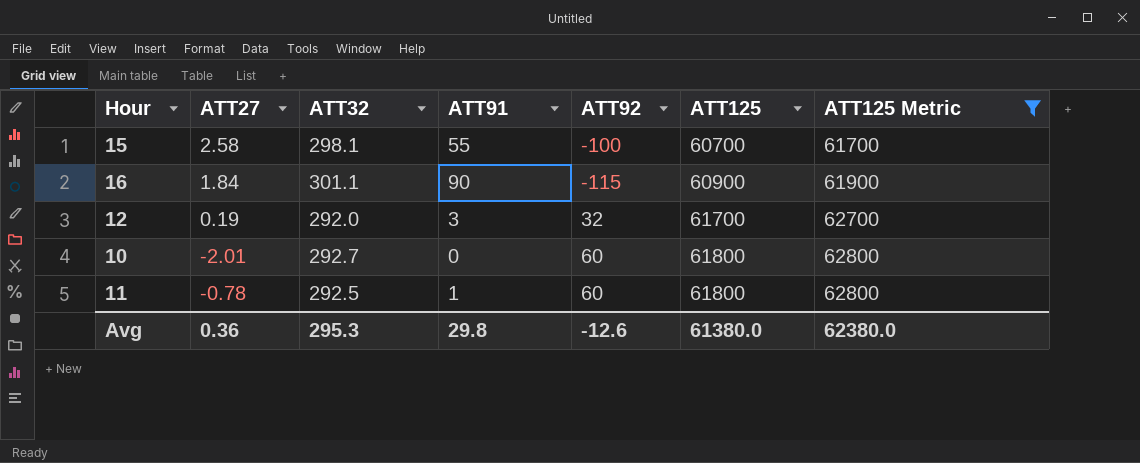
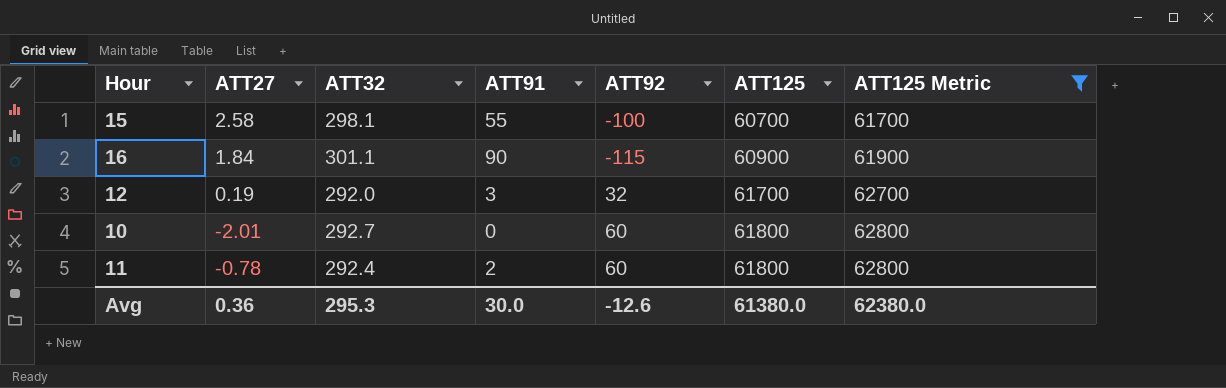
11 | ATT32: 292.5 -> 292.4
11 | ATT91: 1 -> 2
Avg | ATT91: 29.8 -> 30.0

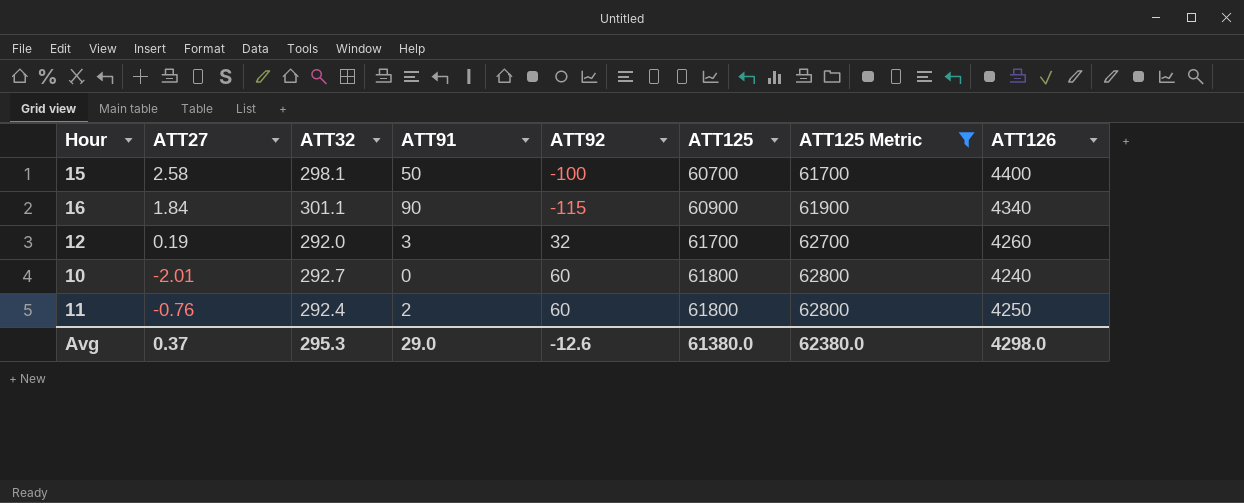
column ATT126 | position: none -> 8
15 | ATT91: 55 -> 50
11 | ATT27: -0.78 -> -0.76
Avg | ATT27: 0.36 -> 0.37
Avg | ATT91: 30.0 -> 29.0

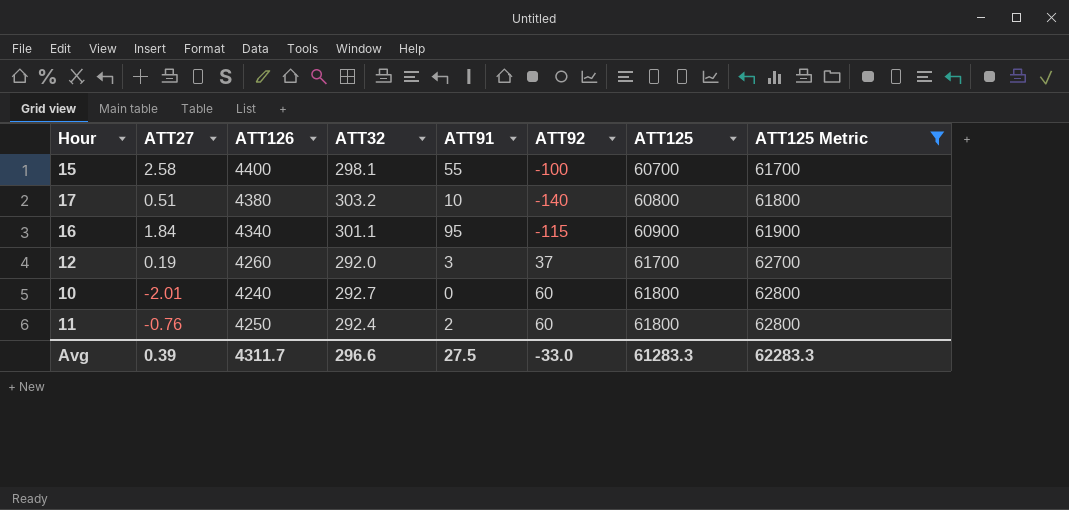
column ATT126 | position: 8 -> 3
15 | ATT91: 50 -> 55
row 17: none -> 0.51 | 4380 | 303.2 | 10 | -140 | 60800 | 61800
16 | ATT91: 90 -> 95
12 | ATT92: 32 -> 37
Avg | ATT27: 0.37 -> 0.39
Avg | ATT126: 4298.0 -> 4311.7
Avg | ATT32: 295.3 -> 296.6
Avg | ATT91: 29.0 -> 27.5
Avg | ATT92: -12.6 -> -33.0
Avg | ATT125: 61380.0 -> 61283.3
Avg | ATT125 Metric: 62380.0 -> 62283.3

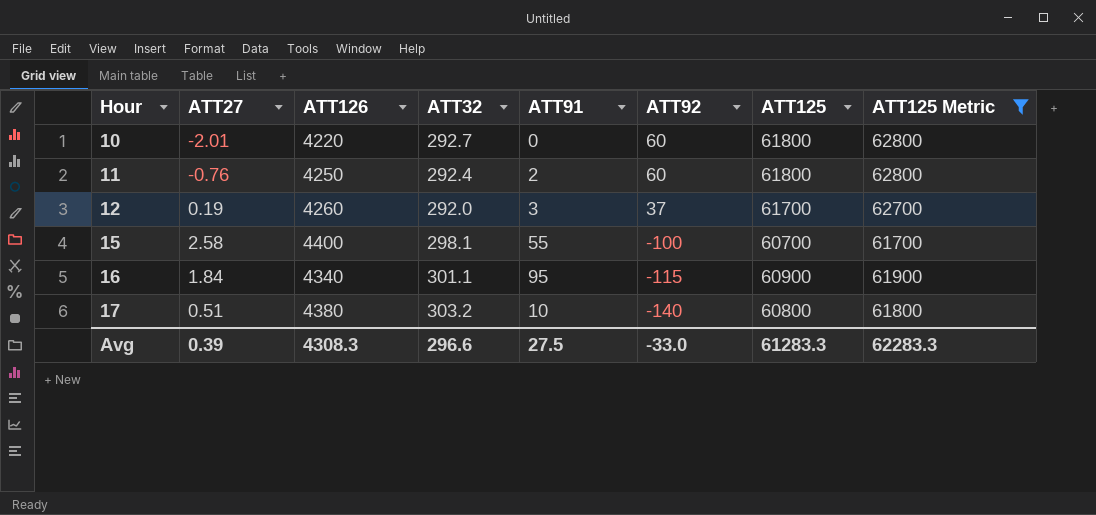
row order: ATT125 ascending -> Hour ascending
10 | ATT126: 4240 -> 4220
Avg | ATT126: 4311.7 -> 4308.3

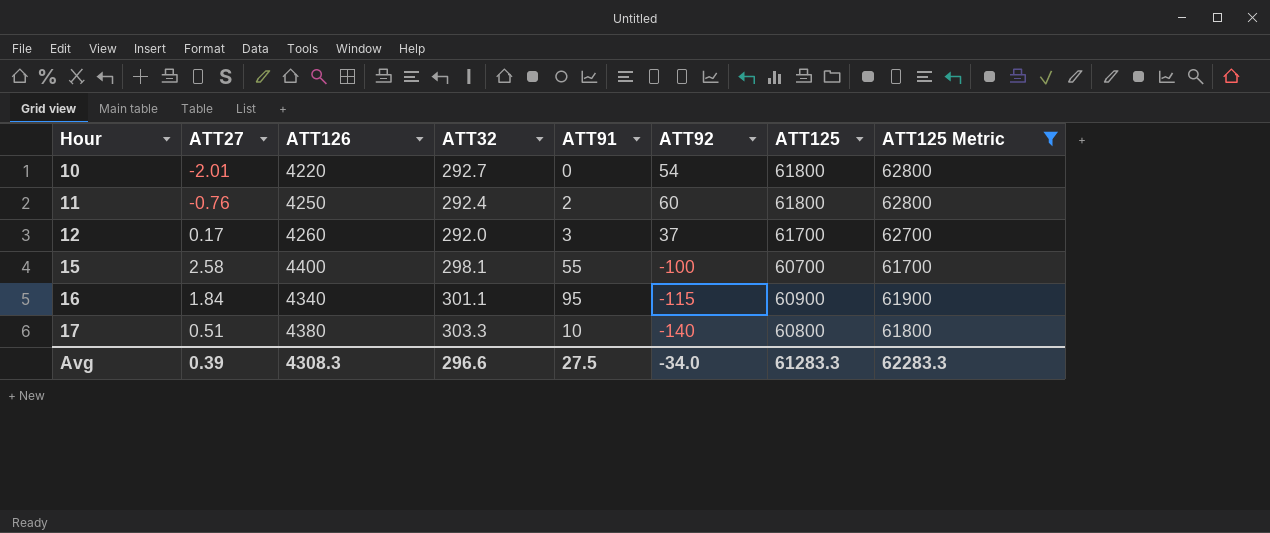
10 | ATT92: 60 -> 54
12 | ATT27: 0.19 -> 0.17
17 | ATT32: 303.2 -> 303.3
Avg | ATT92: -33.0 -> -34.0

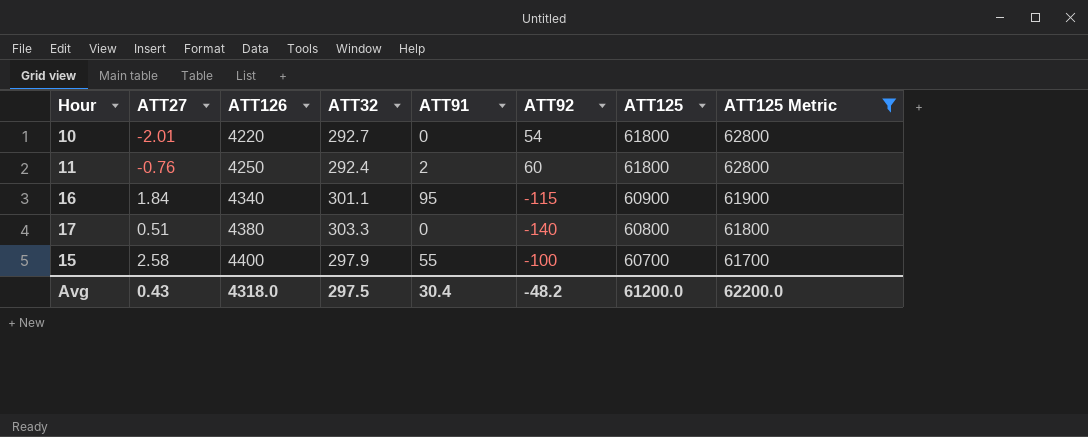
row order: Hour ascending -> ATT126 ascending
row 12: 0.17 | 4260 | 292.0 | 3 | 37 | 61700 | 62700 -> none
17 | ATT91: 10 -> 0
15 | ATT32: 298.1 -> 297.9
Avg | ATT27: 0.39 -> 0.43
Avg | ATT126: 4308.3 -> 4318.0
Avg | ATT32: 296.6 -> 297.5
Avg | ATT91: 27.5 -> 30.4
Avg | ATT92: -34.0 -> -48.2
Avg | ATT125: 61283.3 -> 61200.0
Avg | ATT125 Metric: 62283.3 -> 62200.0

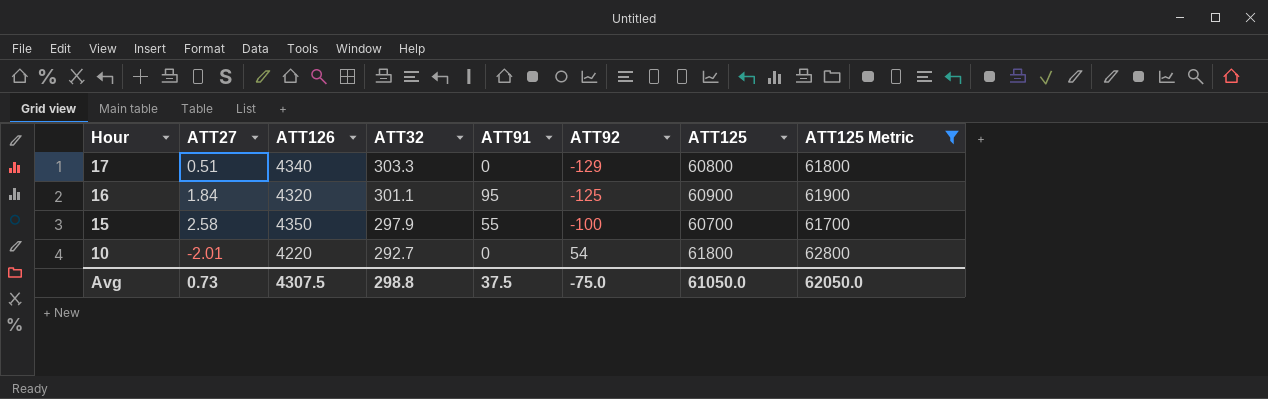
row order: ATT126 ascending -> Hour descending
row 11: -0.76 | 4250 | 292.4 | 2 | 60 | 61800 | 62800 -> none
17 | ATT126: 4380 -> 4340
17 | ATT92: -140 -> -129
16 | ATT126: 4340 -> 4320
16 | ATT92: -115 -> -125
15 | ATT126: 4400 -> 4350
Avg | ATT27: 0.43 -> 0.73
Avg | ATT126: 4318.0 -> 4307.5
Avg | ATT32: 297.5 -> 298.8
Avg | ATT91: 30.4 -> 37.5
Avg | ATT92: -48.2 -> -75.0
Avg | ATT125: 61200.0 -> 61050.0
Avg | ATT125 Metric: 62200.0 -> 62050.0

